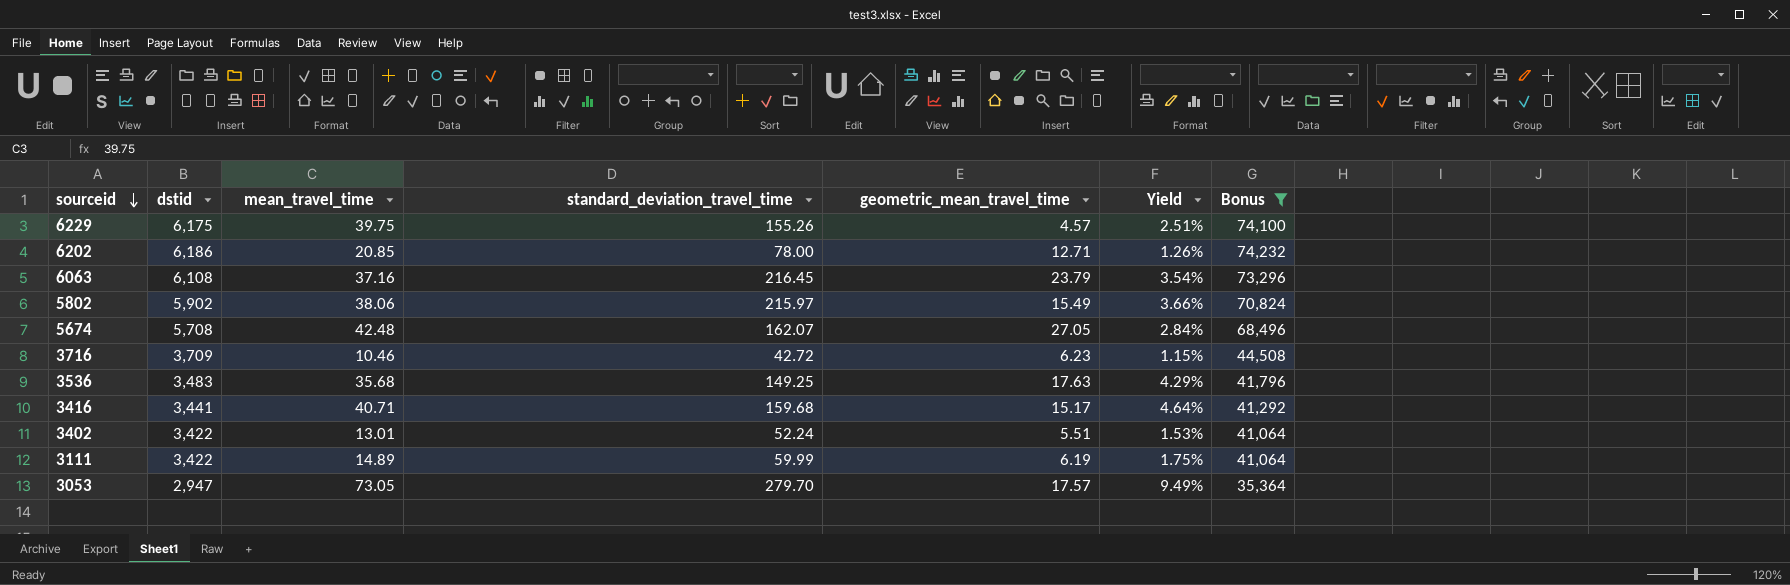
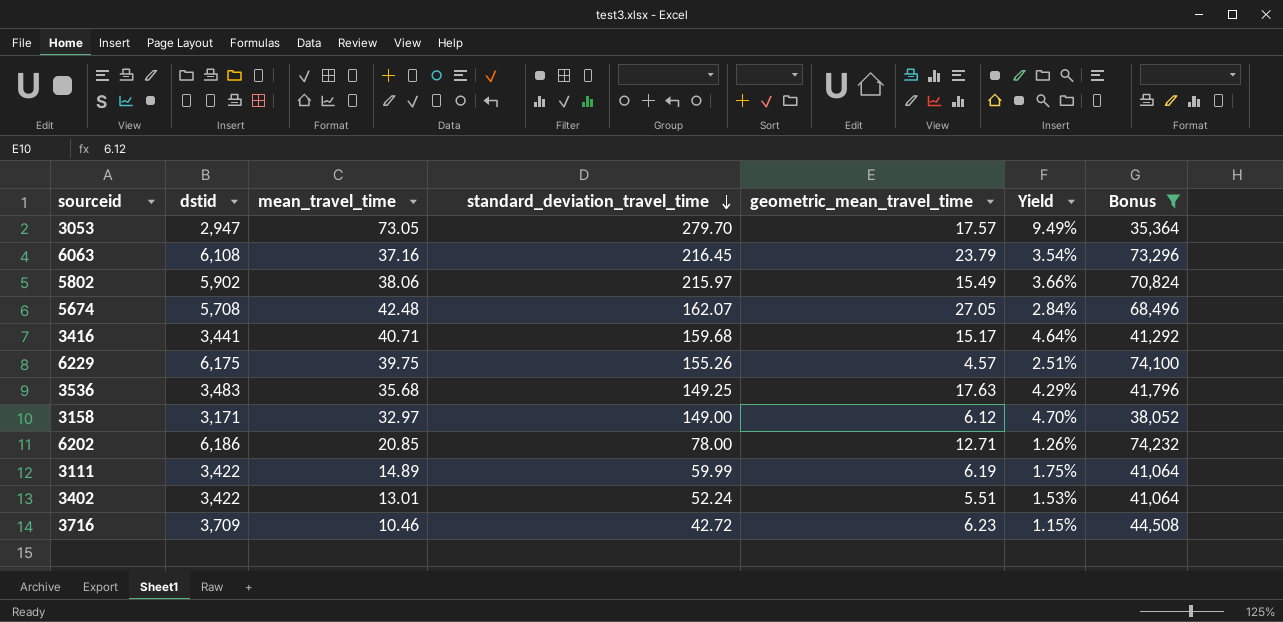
row order: sourceid descending -> standard_deviation_travel_time descending
row 3158: none -> 3,171 | 32.97 | 149.00 | 6.12 | 4.70% | 38,052

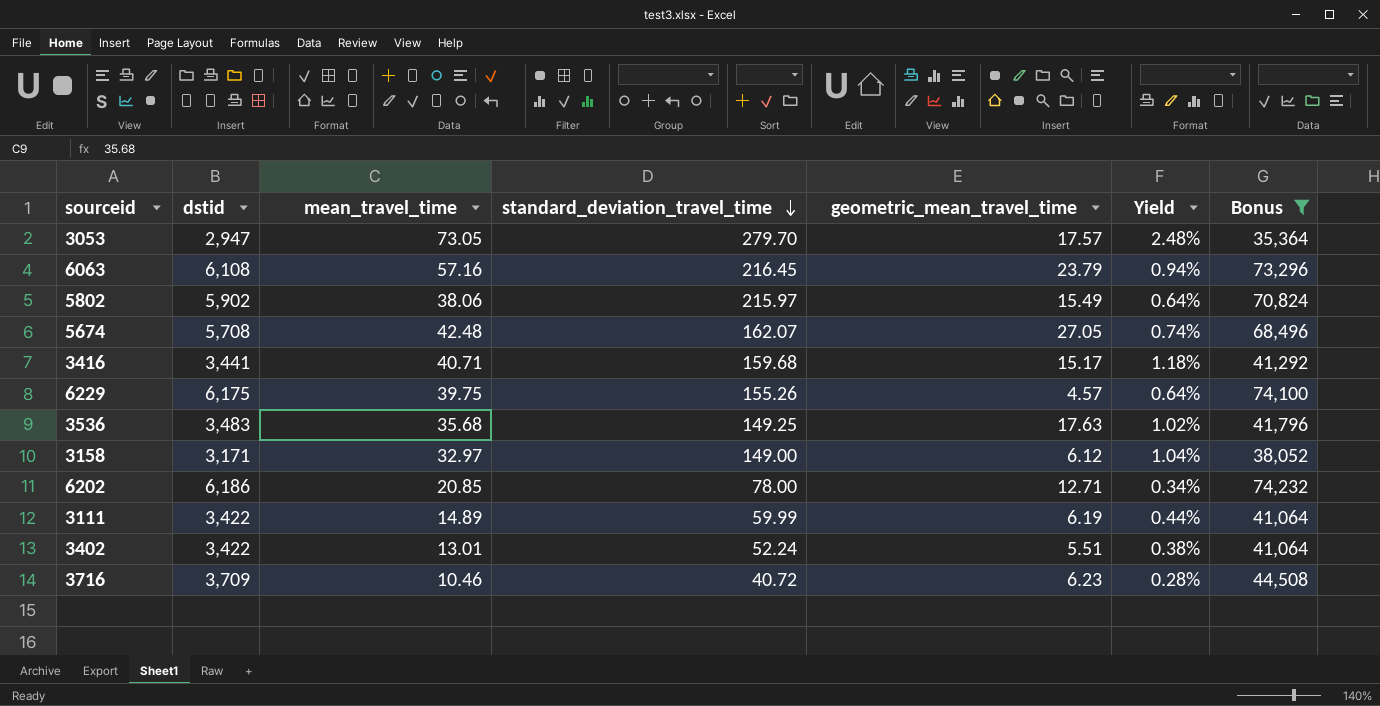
column Yield | formula: [standard_deviation_travel_time] / [dstid] -> [mean_travel_time] / [dstid]
6063 | mean_travel_time: 37.16 -> 57.16
3716 | standard_deviation_travel_time: 42.72 -> 40.72

